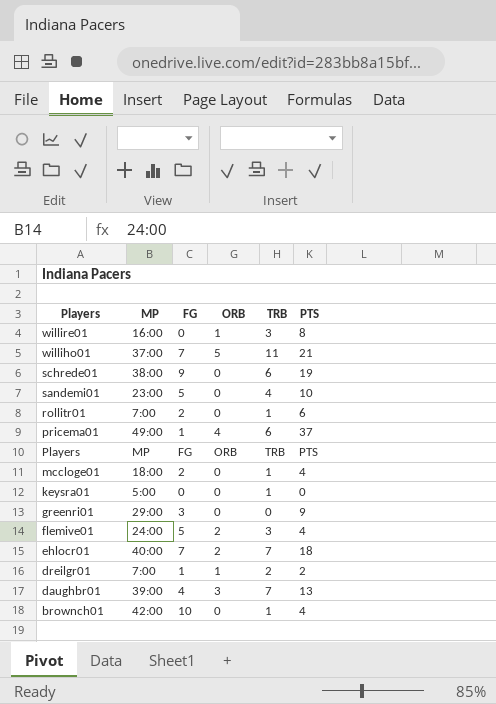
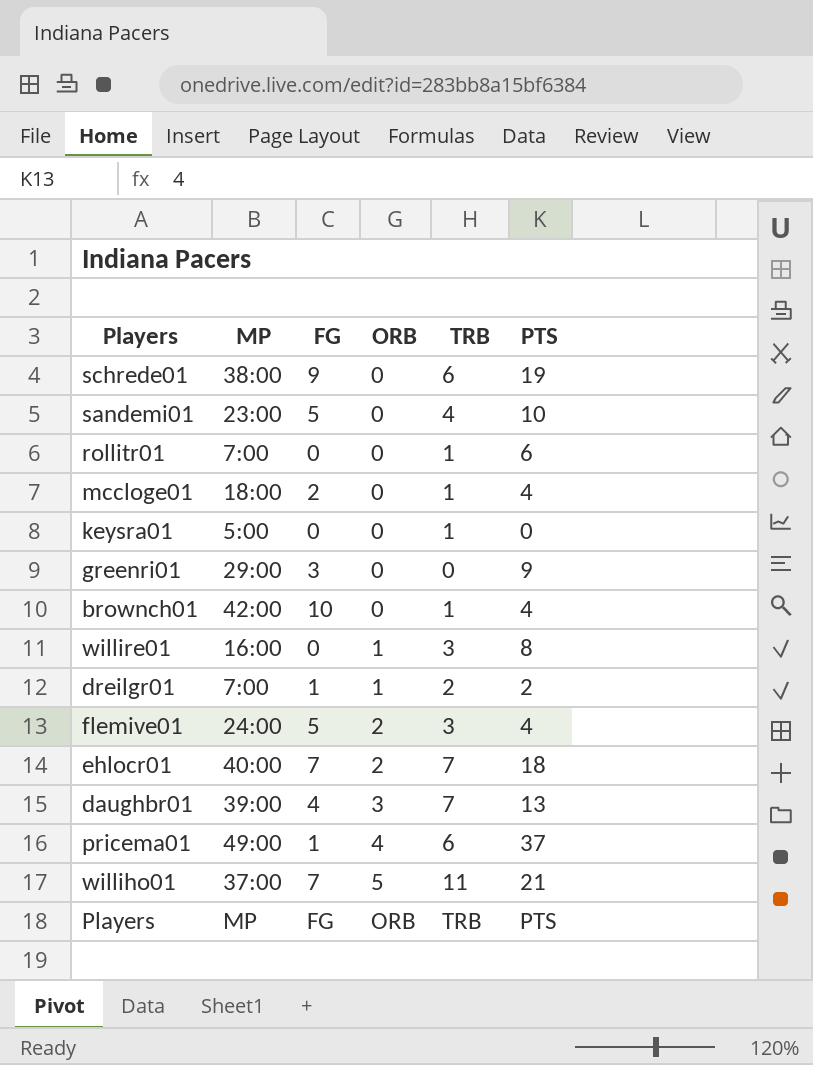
row order: Players descending -> ORB ascending
rollitr01 | FG: 2 -> 0

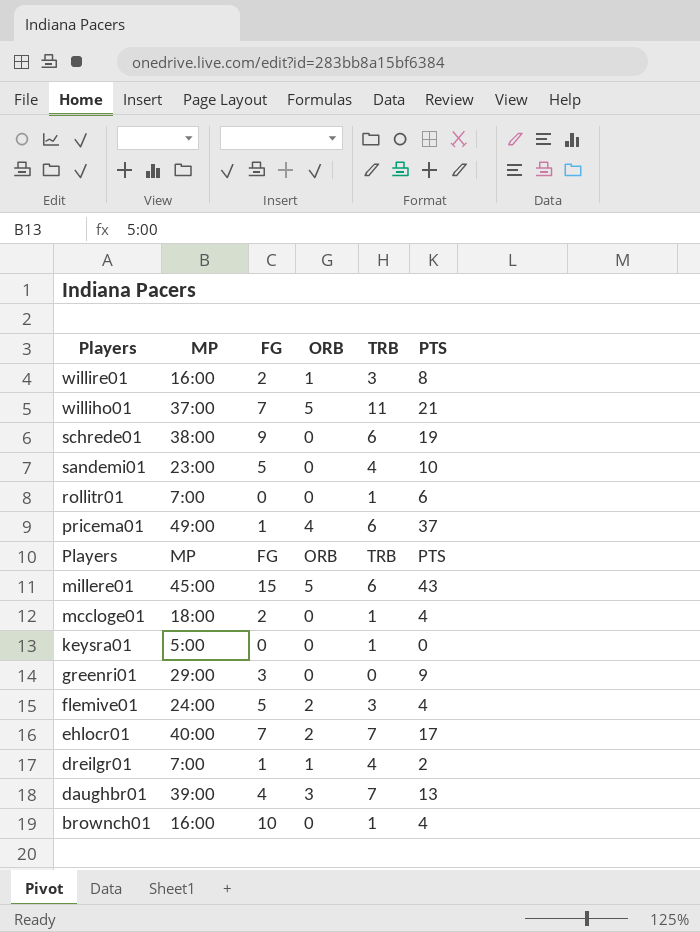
row order: ORB ascending -> Players descending
willire01 | FG: 0 -> 2
row millere01: none -> 45:00 | 15 | 5 | 6 | 43
ehlocr01 | PTS: 18 -> 17
dreilgr01 | TRB: 2 -> 4
brownch01 | MP: 42:00 -> 16:00

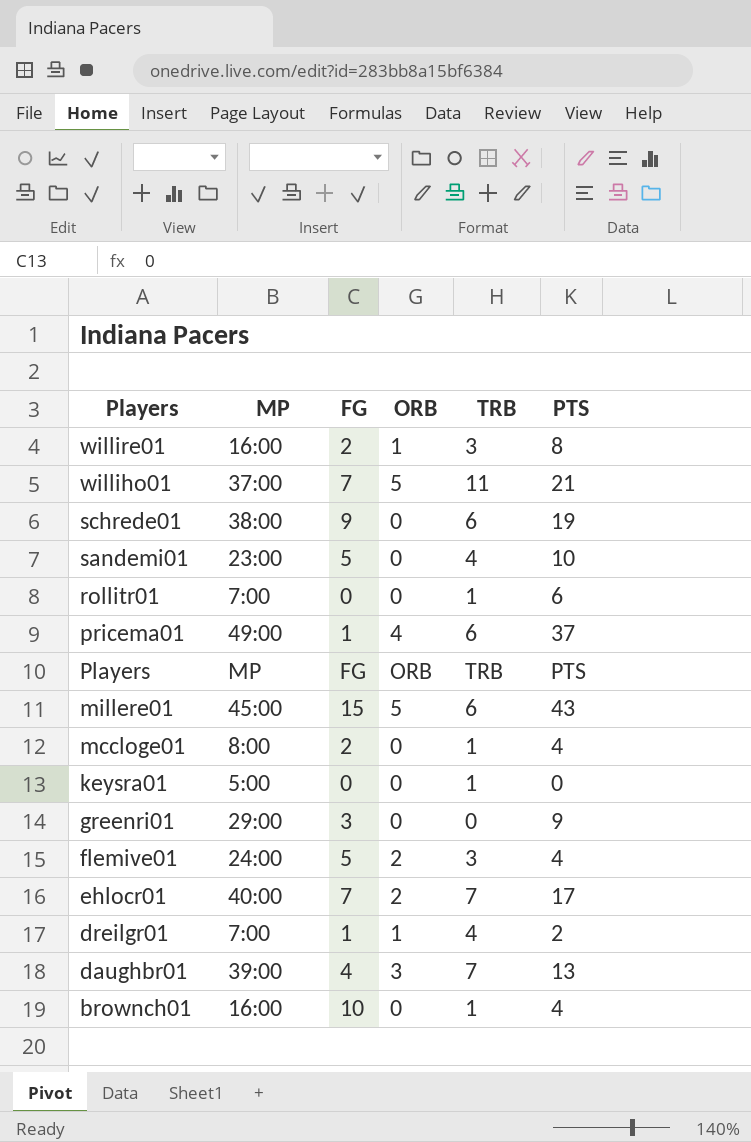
mccloge01 | MP: 18:00 -> 8:00

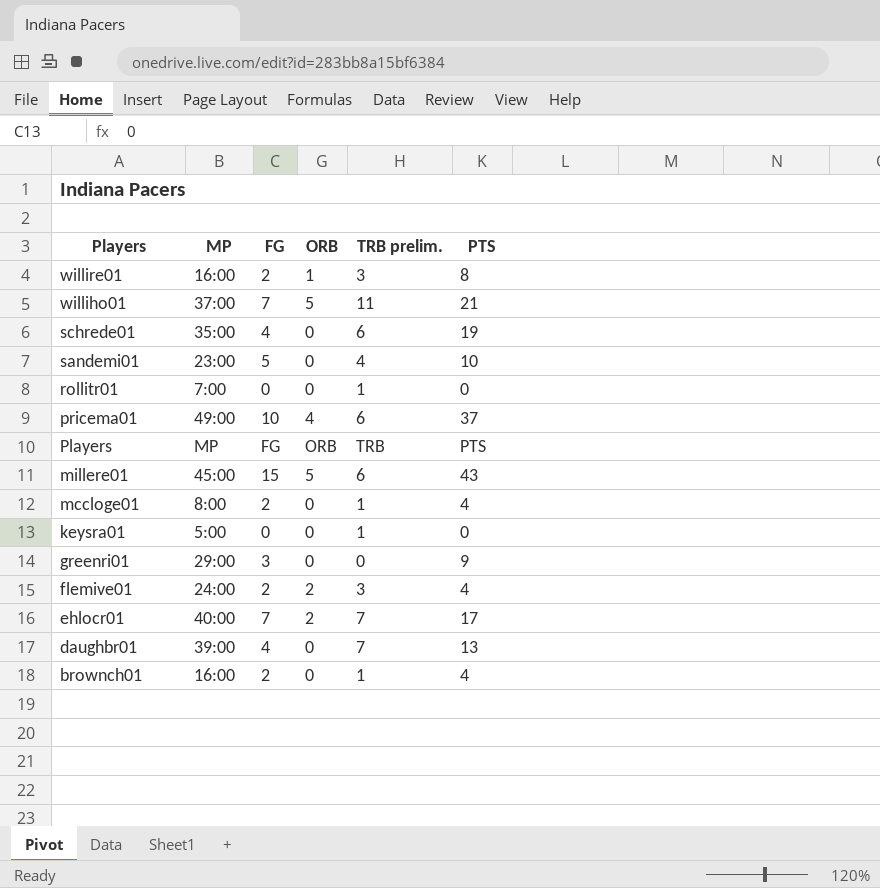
column name: TRB -> TRB prelim.
row dreilgr01: 7:00 | 1 | 1 | 4 | 2 -> none
schrede01 | MP: 38:00 -> 35:00
schrede01 | FG: 9 -> 4
rollitr01 | PTS: 6 -> 0
pricema01 | FG: 1 -> 10
flemive01 | FG: 5 -> 2
daughbr01 | ORB: 3 -> 0
brownch01 | FG: 10 -> 2

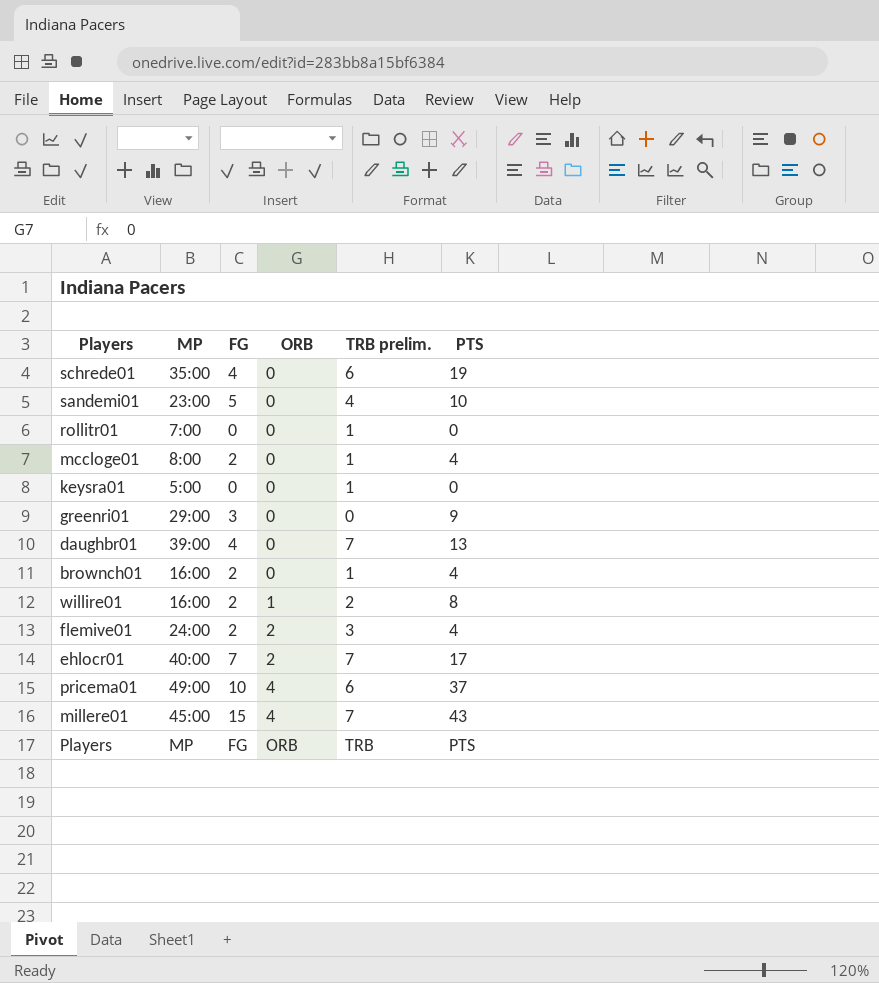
row order: Players descending -> ORB ascending
row williho01: 37:00 | 7 | 5 | 11 | 21 -> none
willire01 | TRB prelim.: 3 -> 2
millere01 | ORB: 5 -> 4
millere01 | TRB prelim.: 6 -> 7

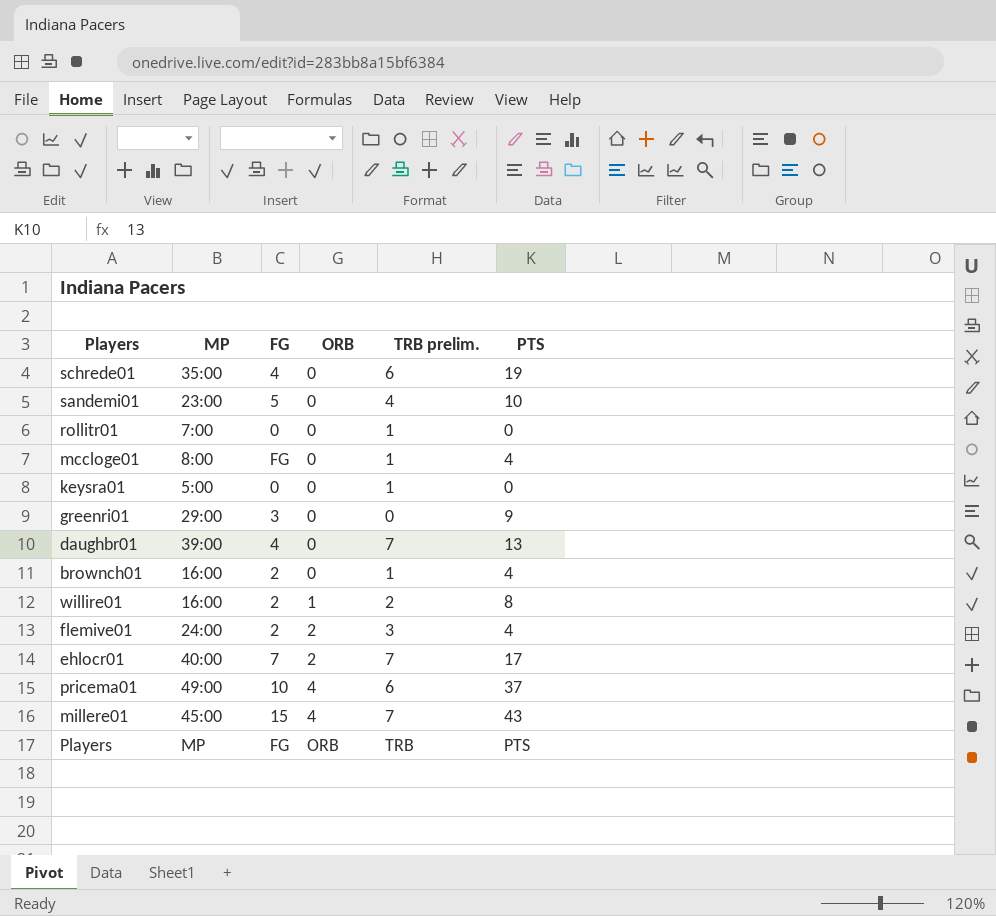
mccloge01 | FG: 2 -> FG

